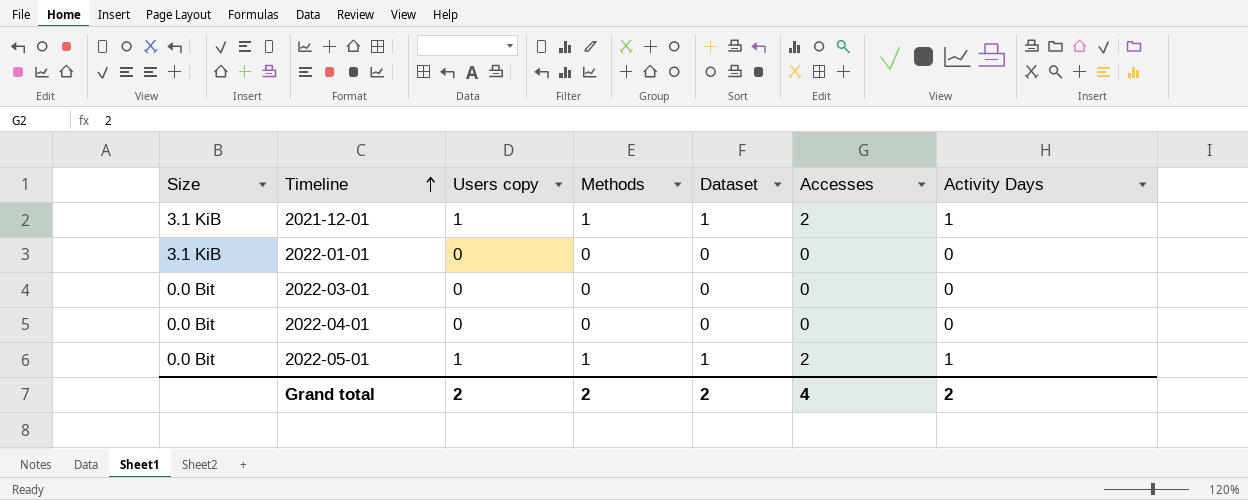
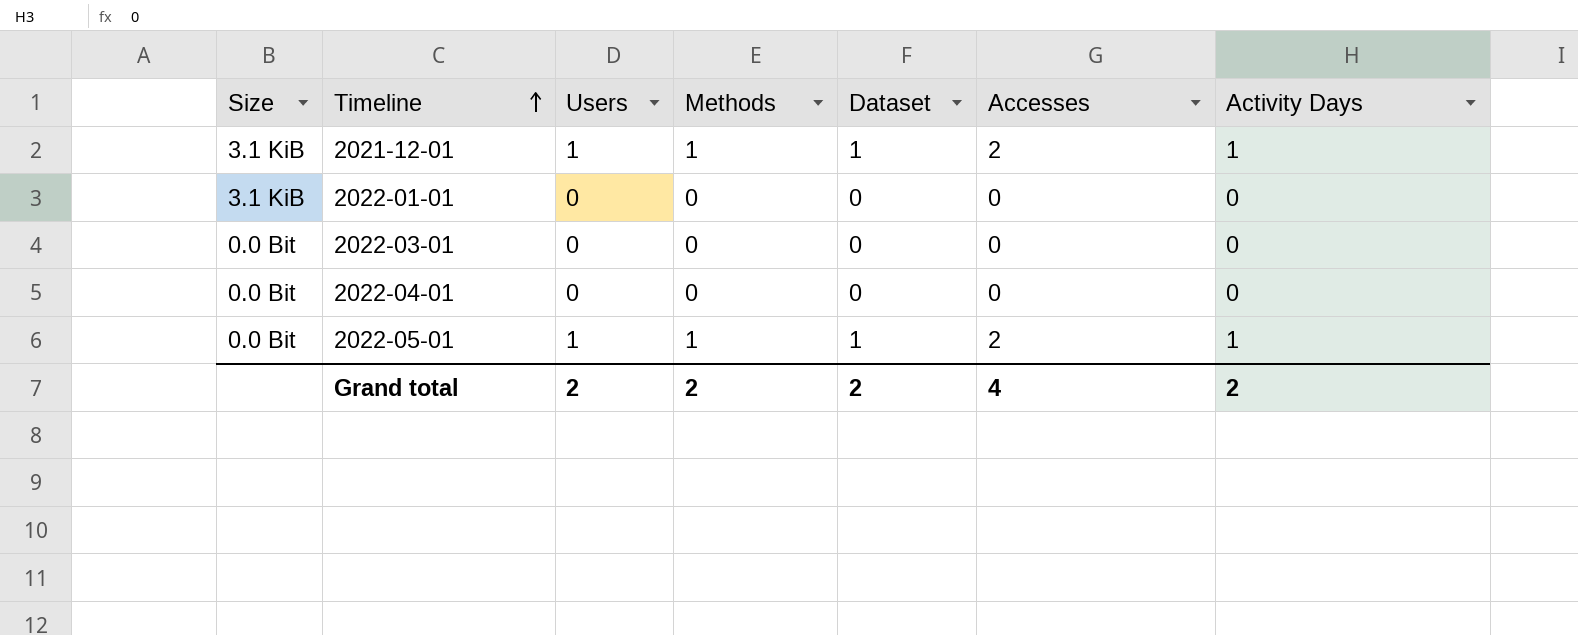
column name: Users copy -> Users

